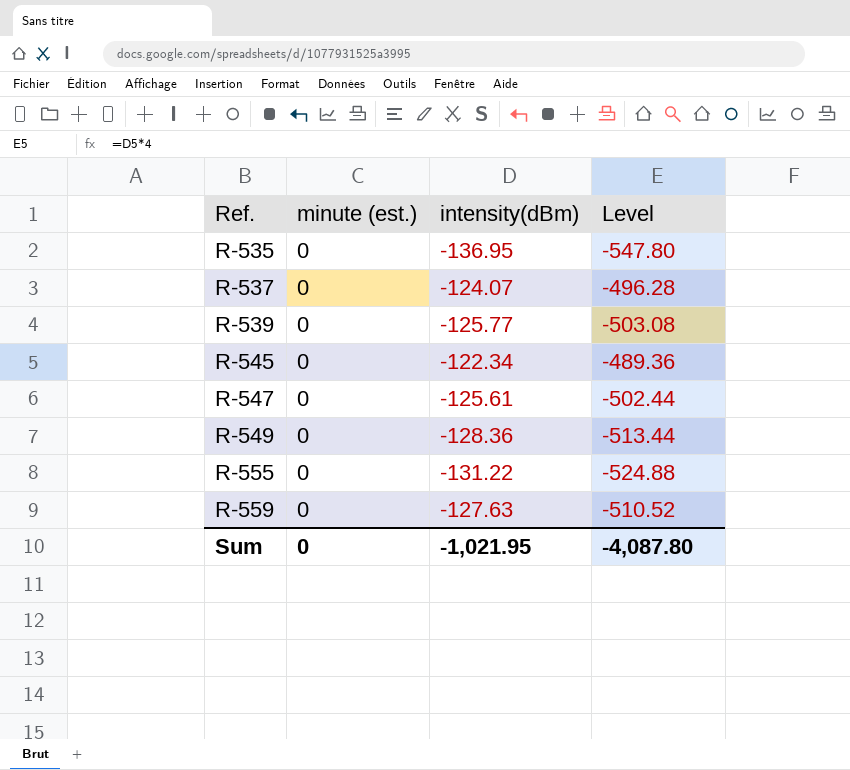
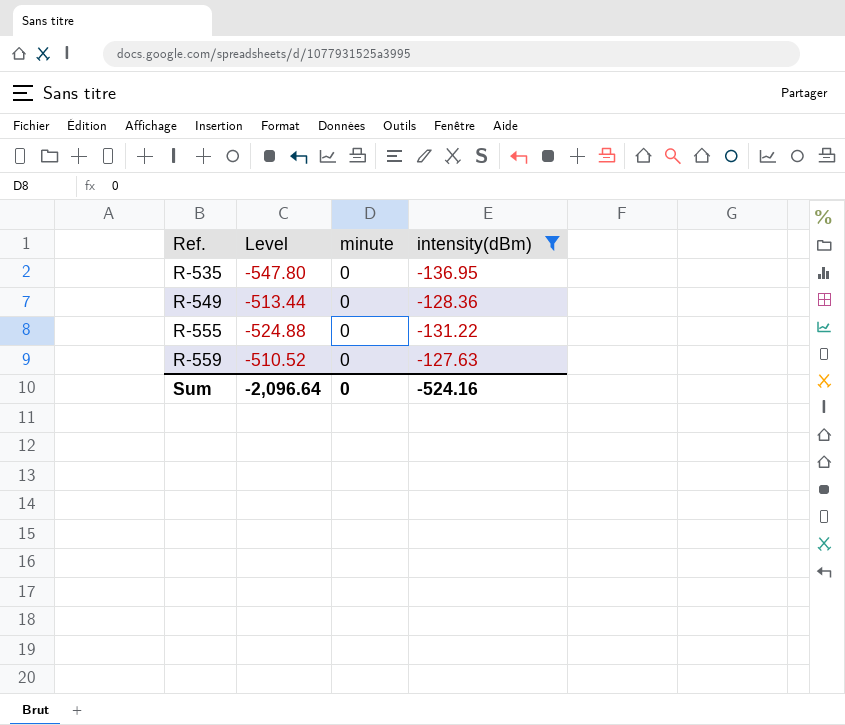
filter: none -> intensity(dBm) <= -127.63
column Level | position: 4 -> 2
column name: minute (est.) -> minute
Sum | Level: -4,087.80 -> -2,096.64
Sum | intensity(dBm): -1,021.95 -> -524.16

